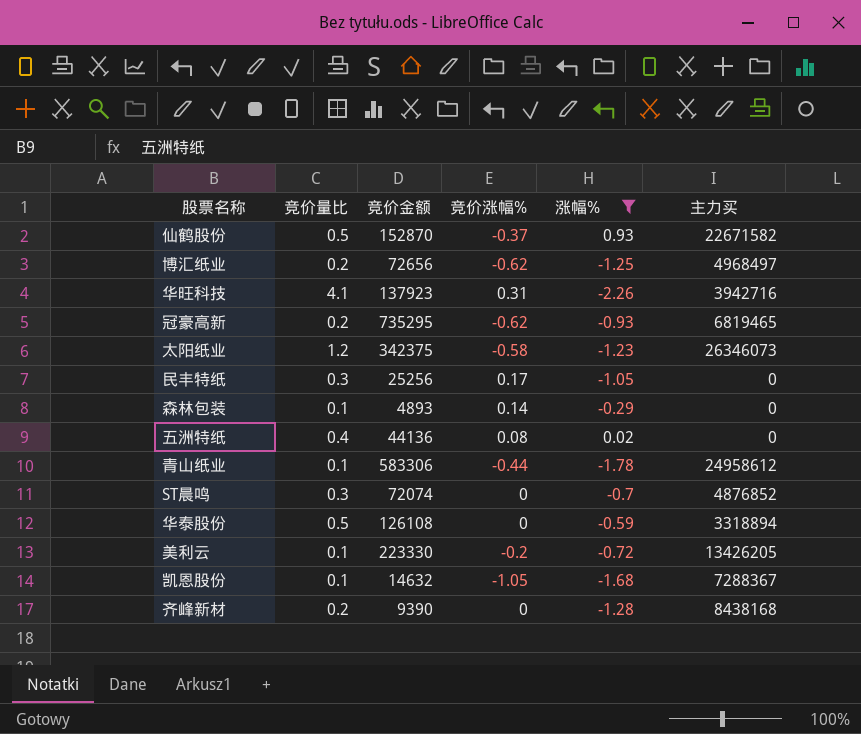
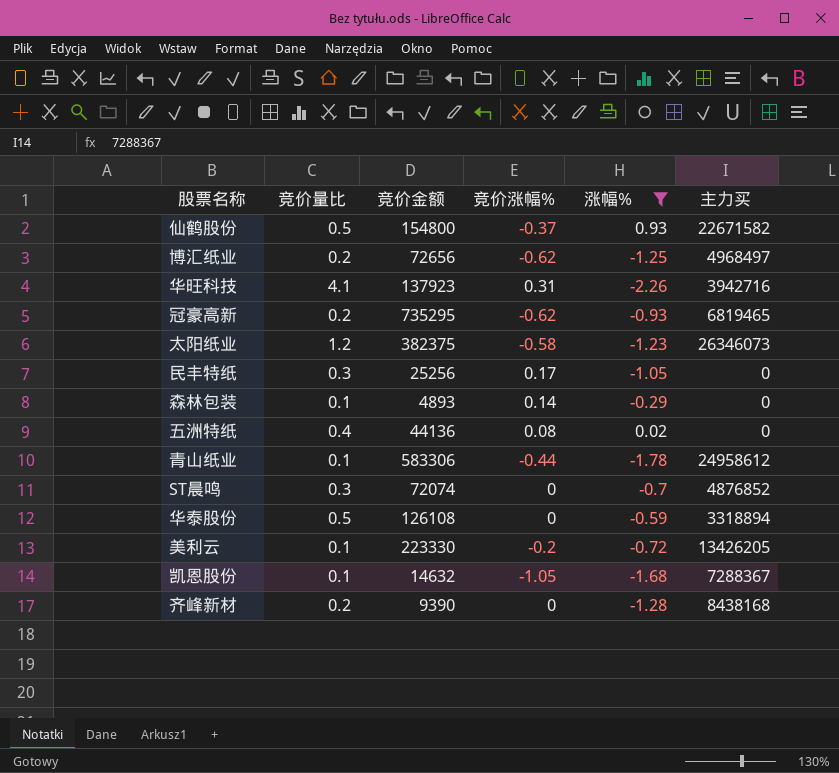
仙鹤股份 | 竞价金额: 152870 -> 154800
太阳纸业 | 竞价金额: 342375 -> 382375

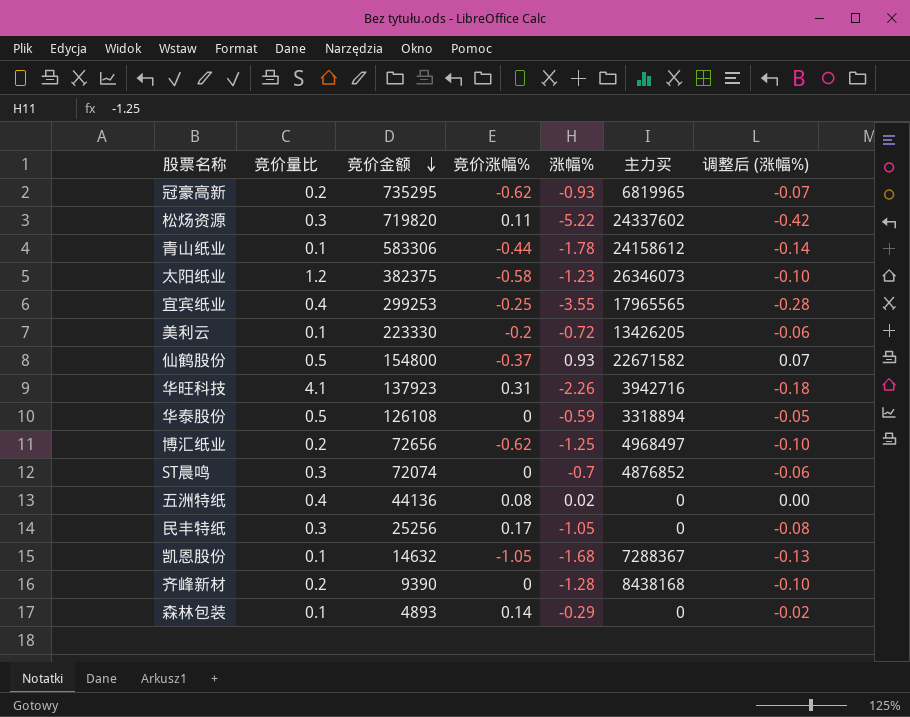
filter: 涨幅% >= -2.26 -> none
row order: none -> 竞价金额 descending
column 调整后 (涨幅%) | formula: none -> [涨幅%] * 0.08
冠豪高新 | 主力买: 6819465 -> 6819965
青山纸业 | 主力买: 24958612 -> 24158612

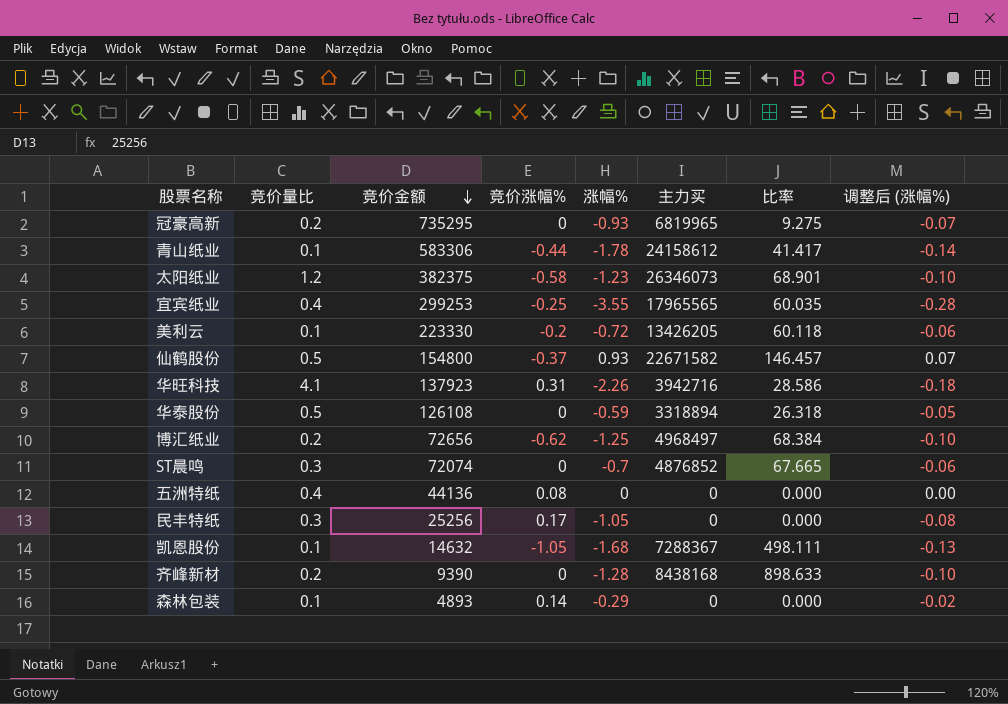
column 比率 | formula: none -> [主力买] / [竞价金额]
row 松炀资源: 0.3 | 719820 | 0.11 | -5.22 | 24337602 | -0.42 -> none
冠豪高新 | 竞价涨幅%: -0.62 -> 0
五洲特纸 | 涨幅%: 0.02 -> 0

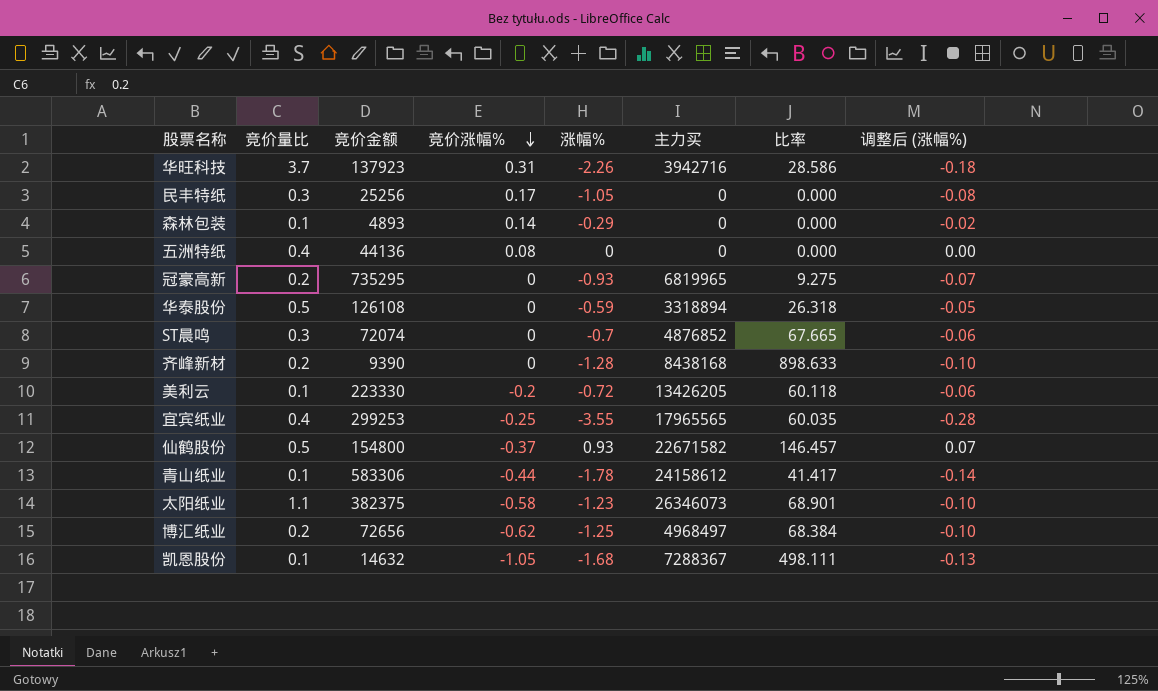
row order: 竞价金额 descending -> 竞价涨幅% descending
华旺科技 | 竞价量比: 4.1 -> 3.7
太阳纸业 | 竞价量比: 1.2 -> 1.1

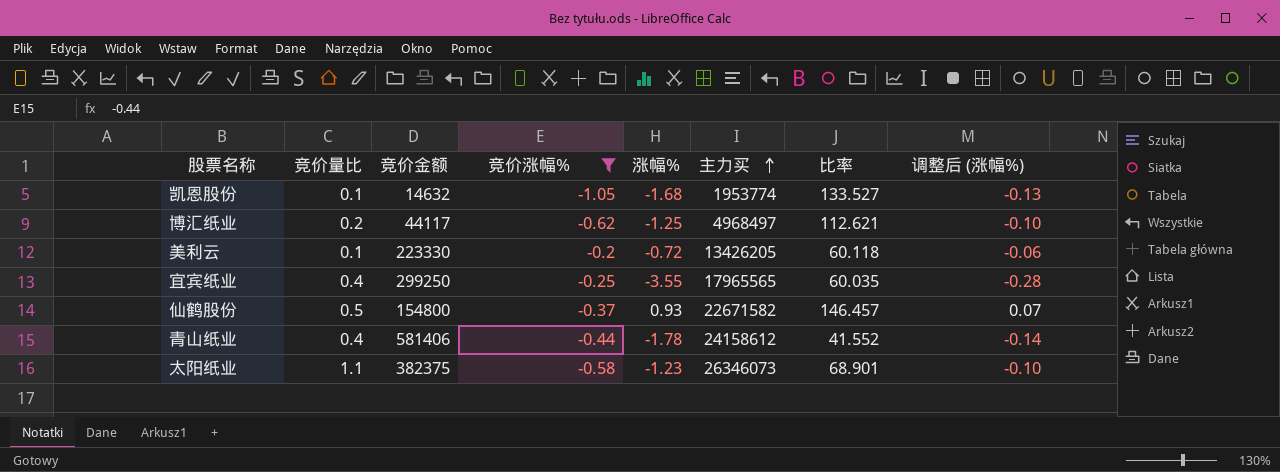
filter: none -> 竞价涨幅% <= -0.2
row order: 竞价涨幅% descending -> 主力买 ascending
凯恩股份 | 主力买: 7288367 -> 1953774
凯恩股份 | 比率: 498.111 -> 133.527
博汇纸业 | 竞价金额: 72656 -> 44117
博汇纸业 | 比率: 68.384 -> 112.621
宜宾纸业 | 竞价金额: 299253 -> 299250
青山纸业 | 竞价量比: 0.1 -> 0.4
青山纸业 | 竞价金额: 583306 -> 581406
青山纸业 | 比率: 41.417 -> 41.552

